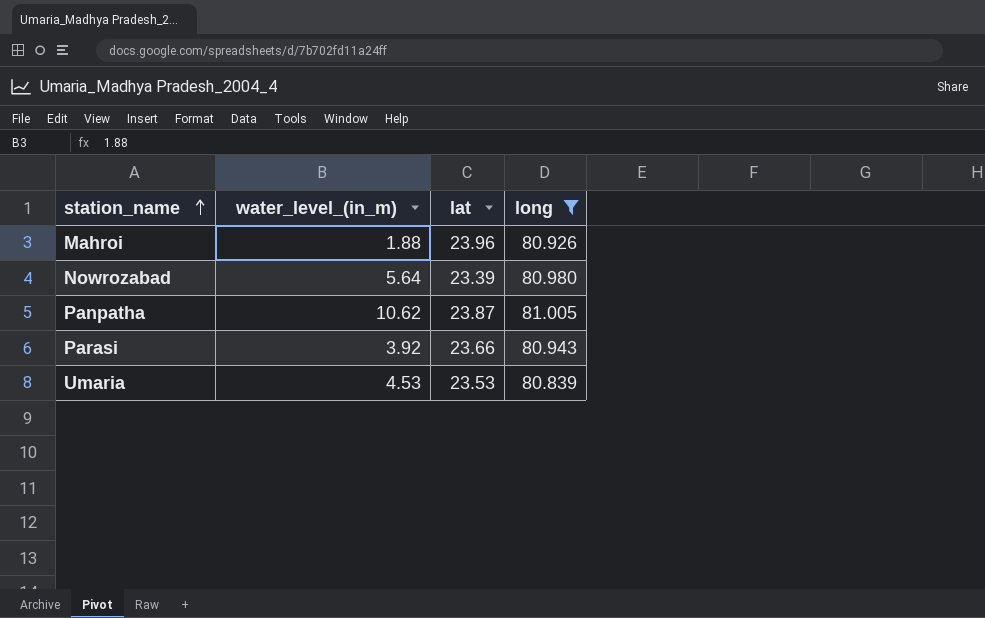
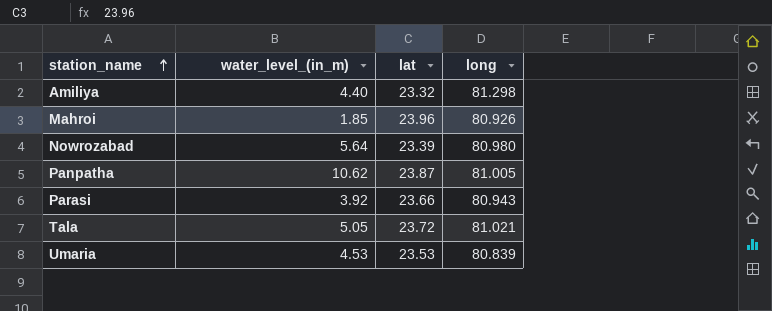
filter: long <= 81.005 -> none
Mahroi | water_level_(in_m): 1.88 -> 1.85

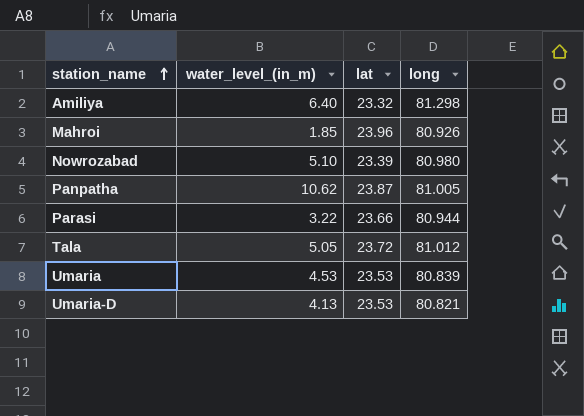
Amiliya | water_level_(in_m): 4.40 -> 6.40
Nowrozabad | water_level_(in_m): 5.64 -> 5.10
Parasi | water_level_(in_m): 3.92 -> 3.22
Parasi | long: 80.943 -> 80.944
Tala | long: 81.021 -> 81.012
row Umaria-D: none -> 4.13 | 23.53 | 80.821

